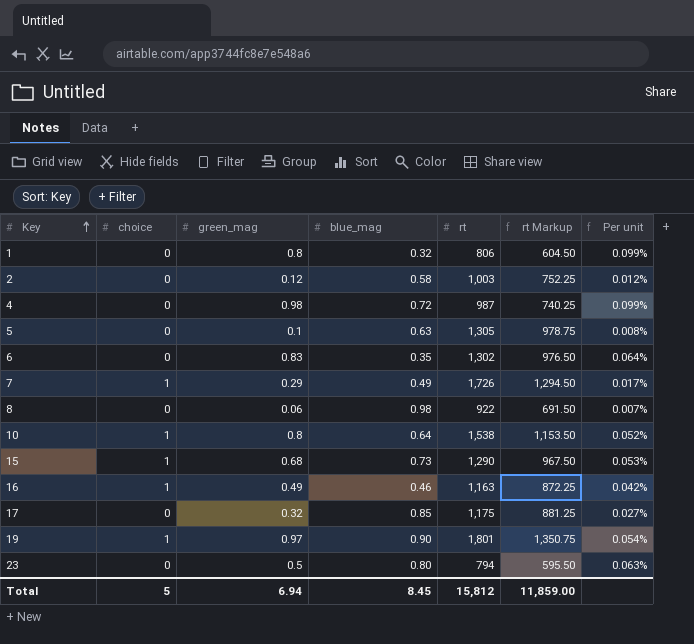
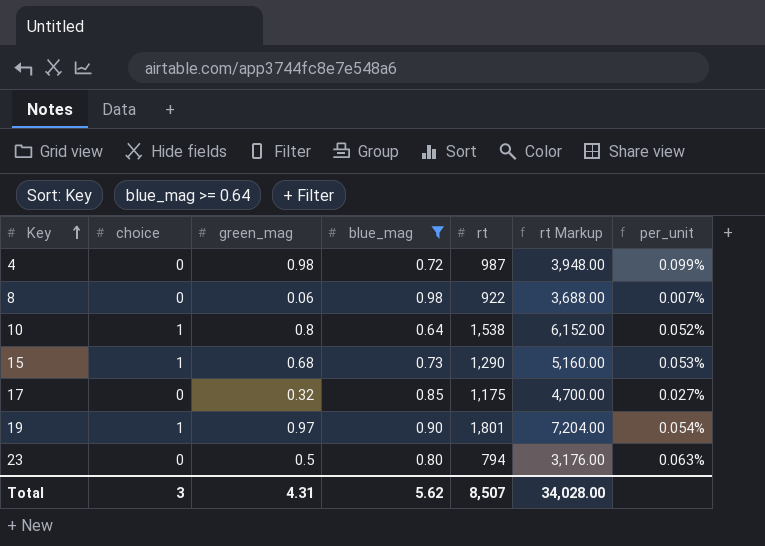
filter: none -> blue_mag >= 0.64
column rt Markup | formula: [rt] * 0.75 -> [rt] * 4
column name: Per unit -> per_unit
Total | choice: 5 -> 3
Total | green_mag: 6.94 -> 4.31
Total | blue_mag: 8.45 -> 5.62
Total | rt: 15,812 -> 8,507
Total | rt Markup: 11,859.00 -> 34,028.00

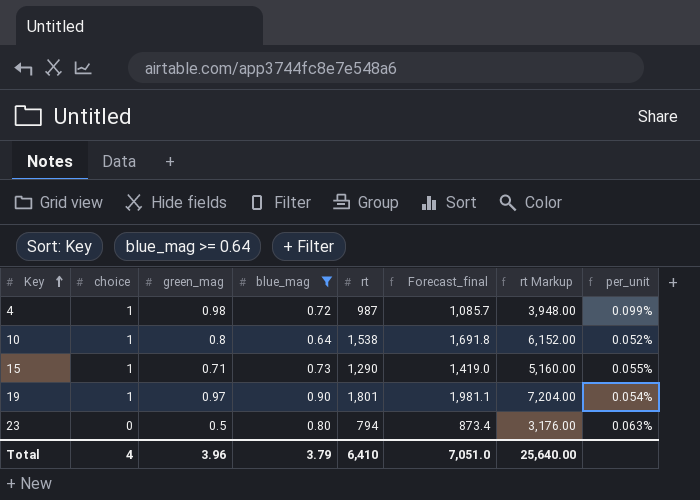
column Forecast_final | formula: none -> [rt] * 1.1
row 8: 0 | 0.06 | 0.98 | 922 | 3,688.00 | 0.007% -> none
row 17: 0 | 0.32 | 0.85 | 1,175 | 4,700.00 | 0.027% -> none
4 | choice: 0 -> 1
15 | green_mag: 0.68 -> 0.71
15 | per_unit: 0.053% -> 0.055%
Total | choice: 3 -> 4
Total | green_mag: 4.31 -> 3.96
Total | blue_mag: 5.62 -> 3.79
Total | rt: 8,507 -> 6,410
Total | rt Markup: 34,028.00 -> 25,640.00

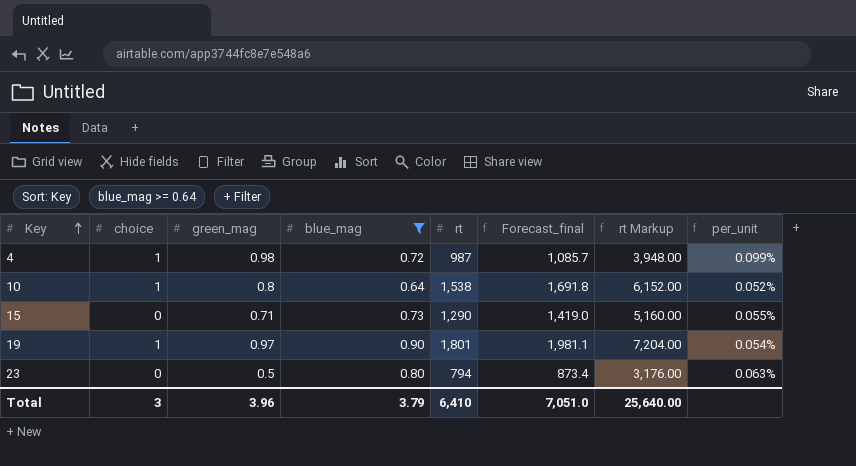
15 | choice: 1 -> 0
Total | choice: 4 -> 3

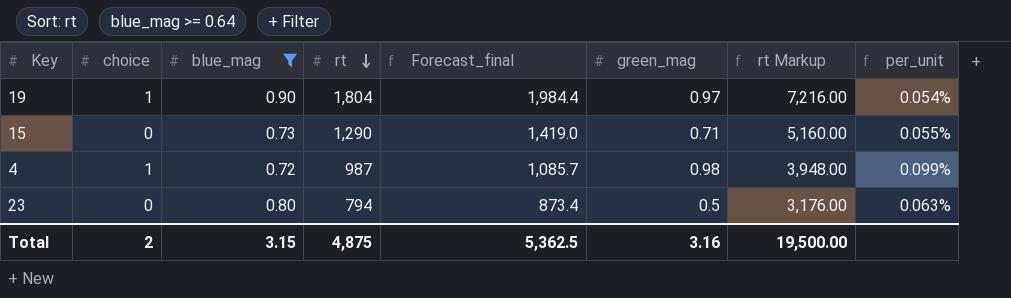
row order: Key ascending -> rt descending
column green_mag | position: 3 -> 6
row 10: 1 | 0.8 | 0.64 | 1,538 | 1,691.8 | 6,152.00 | 0.052% -> none
19 | rt: 1,801 -> 1,804
19 | Forecast_final: 1,981.1 -> 1,984.4
19 | rt Markup: 7,204.00 -> 7,216.00
Total | choice: 3 -> 2
Total | blue_mag: 3.79 -> 3.15
Total | rt: 6,410 -> 4,875
Total | Forecast_final: 7,051.0 -> 5,362.5
Total | green_mag: 3.96 -> 3.16
Total | rt Markup: 25,640.00 -> 19,500.00

